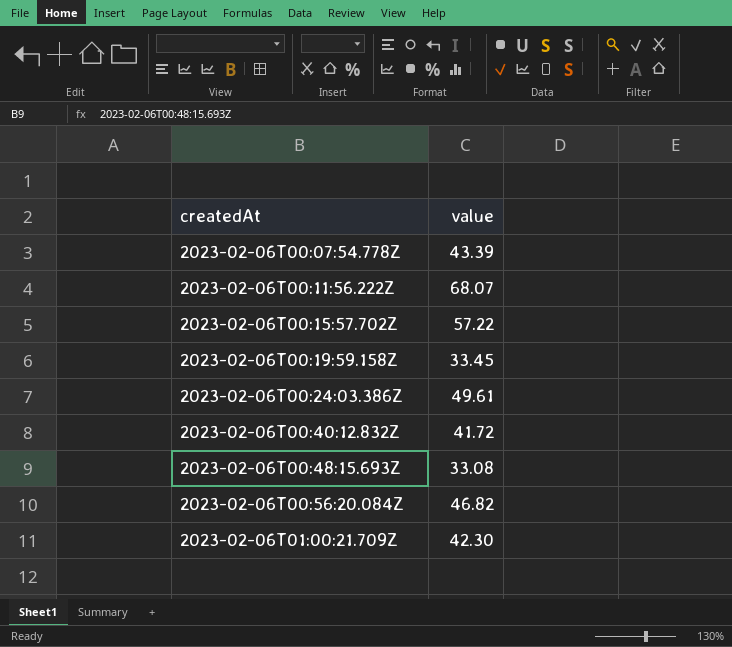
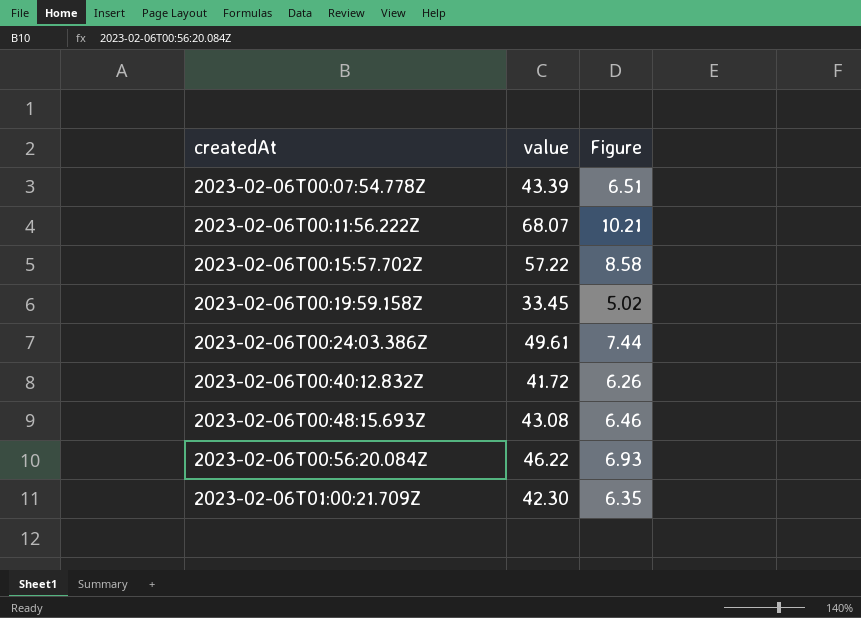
column Figure | formula: none -> [value] * 0.15
2023-02-06T00:48:15.693Z | value: 33.08 -> 43.08
2023-02-06T00:56:20.084Z | value: 46.82 -> 46.22

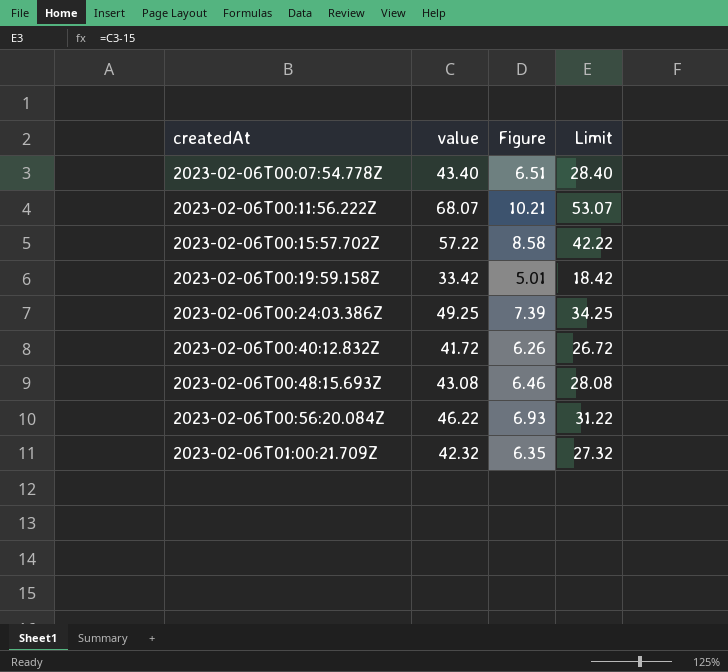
column Limit | formula: none -> [value] - 15
2023-02-06T00:07:54.778Z | value: 43.39 -> 43.40
2023-02-06T00:19:59.158Z | value: 33.45 -> 33.42
2023-02-06T00:19:59.158Z | Figure: 5.02 -> 5.01
2023-02-06T00:24:03.386Z | value: 49.61 -> 49.25
2023-02-06T00:24:03.386Z | Figure: 7.44 -> 7.39
2023-02-06T01:00:21.709Z | value: 42.30 -> 42.32

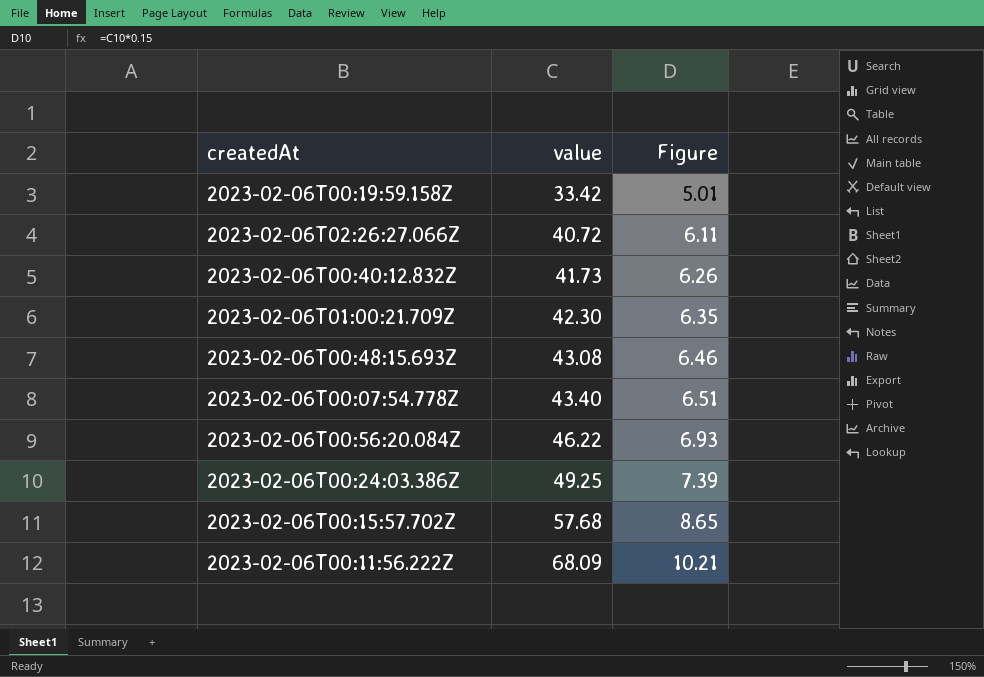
row order: createdAt ascending -> value ascending
column Limit | formula: [value] - 15 -> none
row 2023-02-06T02:26:27.066Z: none -> 40.72 | 6.11
2023-02-06T00:40:12.832Z | value: 41.72 -> 41.73
2023-02-06T01:00:21.709Z | value: 42.32 -> 42.30
2023-02-06T00:15:57.702Z | value: 57.22 -> 57.68
2023-02-06T00:15:57.702Z | Figure: 8.58 -> 8.65
2023-02-06T00:11:56.222Z | value: 68.07 -> 68.09

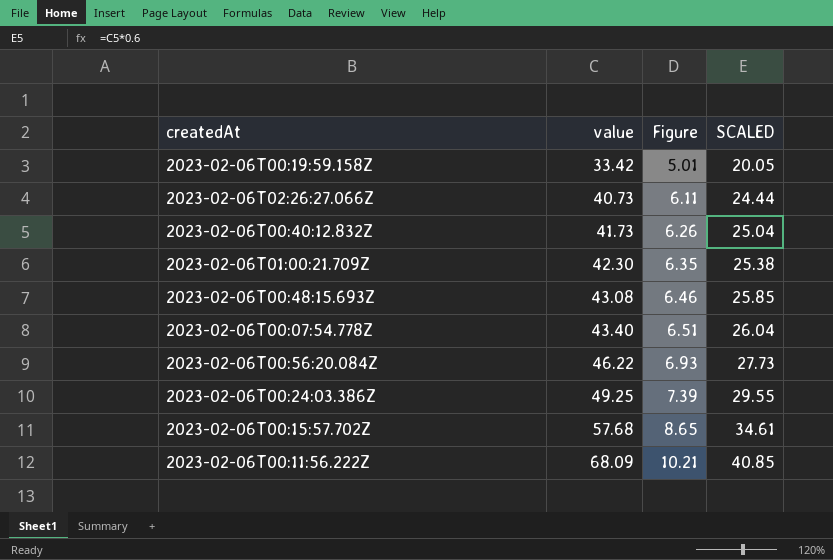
column SCALED | formula: none -> [value] * 0.6
2023-02-06T02:26:27.066Z | value: 40.72 -> 40.73

